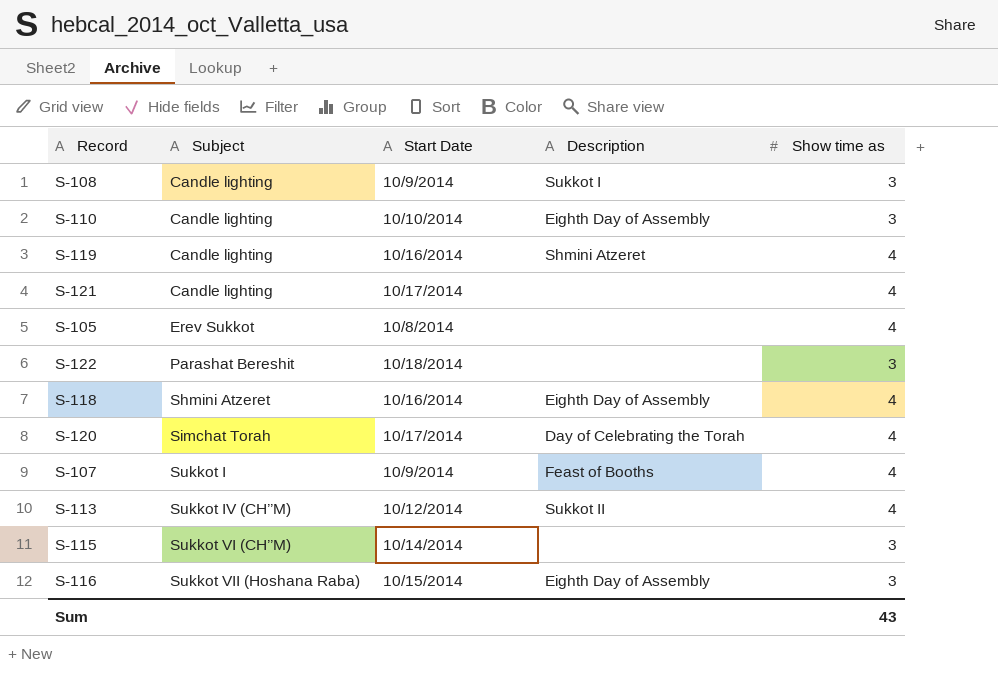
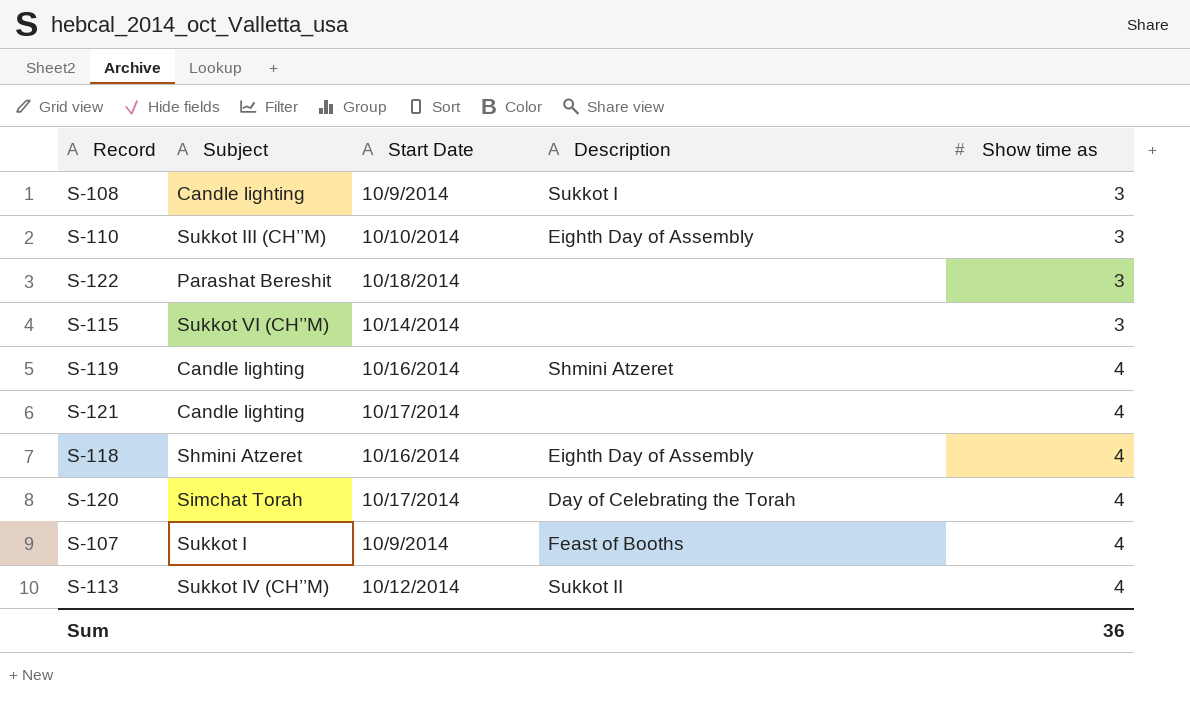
row order: Subject ascending -> Show time as ascending
row S-105: Erev Sukkot | 10/8/2014 | none | 4 -> none
row S-116: Sukkot VII (Hoshana Raba) | 10/15/2014 | Eighth Day of Assembly | 3 -> none
S-110 | Subject: Candle lighting -> Sukkot III (CH’’M)
Sum | Show time as: 43 -> 36

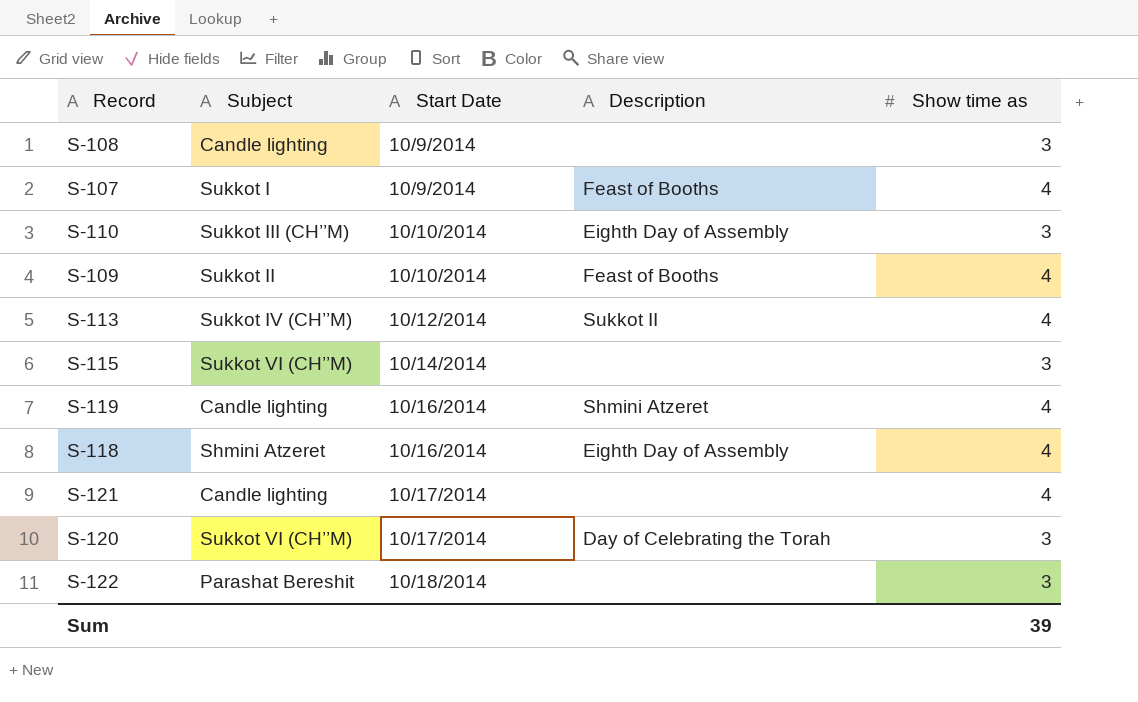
row order: Show time as ascending -> Start Date ascending
S-108 | Description: Sukkot I -> none
row S-109: none -> Sukkot II | 10/10/2014 | Feast of Booths | 4
S-120 | Subject: Simchat Torah -> Sukkot VI (CH’’M)
S-120 | Show time as: 4 -> 3
Sum | Show time as: 36 -> 39

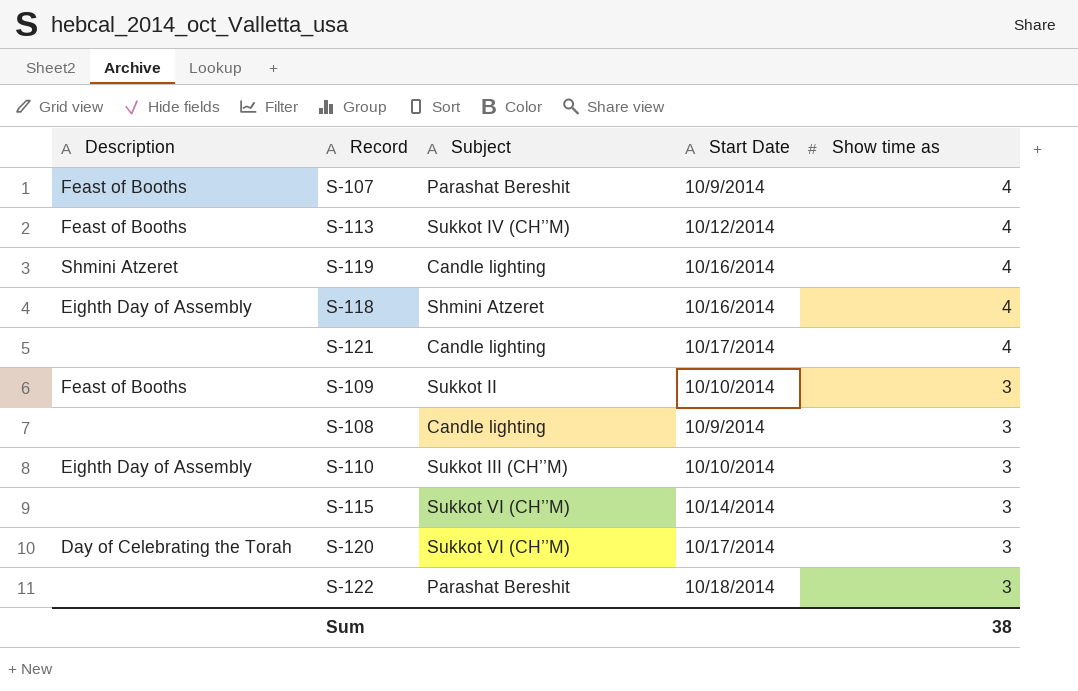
row order: Start Date ascending -> Show time as descending
column Description | position: 4 -> 1
S-107 | Subject: Sukkot I -> Parashat Bereshit
S-113 | Description: Sukkot II -> Feast of Booths
S-109 | Show time as: 4 -> 3
Sum | Show time as: 39 -> 38

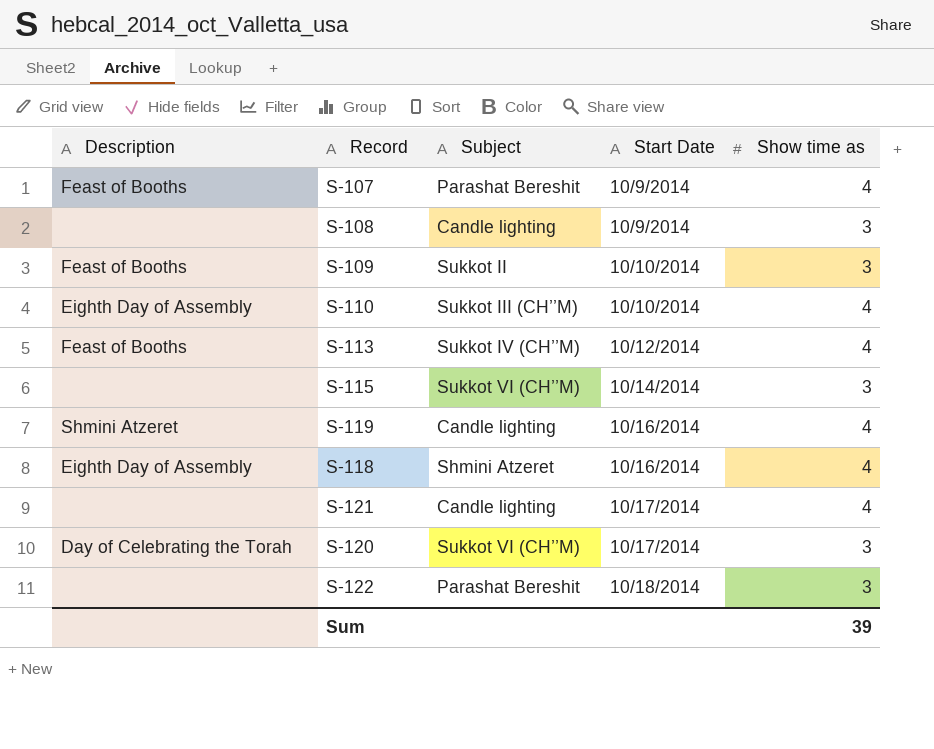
row order: Show time as descending -> Start Date ascending
S-110 | Show time as: 3 -> 4
Sum | Show time as: 38 -> 39

